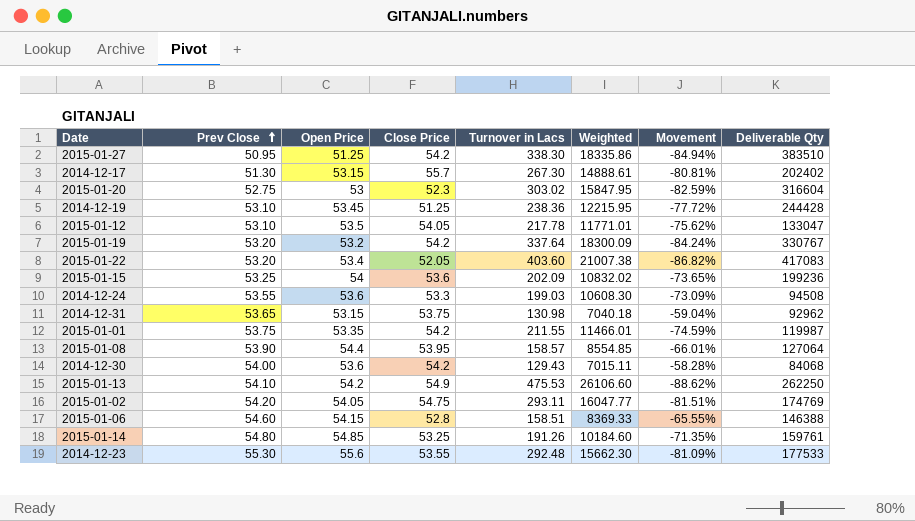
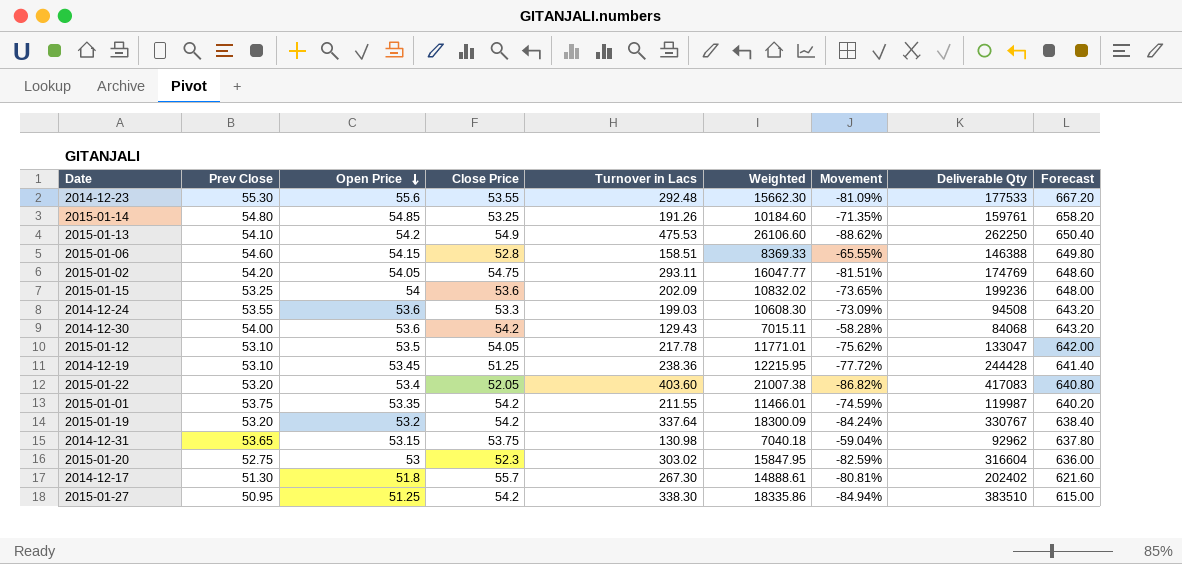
row order: Prev Close ascending -> Open Price descending
column Forecast | formula: none -> [Open Price] * 12
row 2015-01-08: 53.90 | 54.4 | 53.95 | 158.57 | 8554.85 | -66.01% | 127064 -> none
2014-12-17 | Open Price: 53.15 -> 51.8

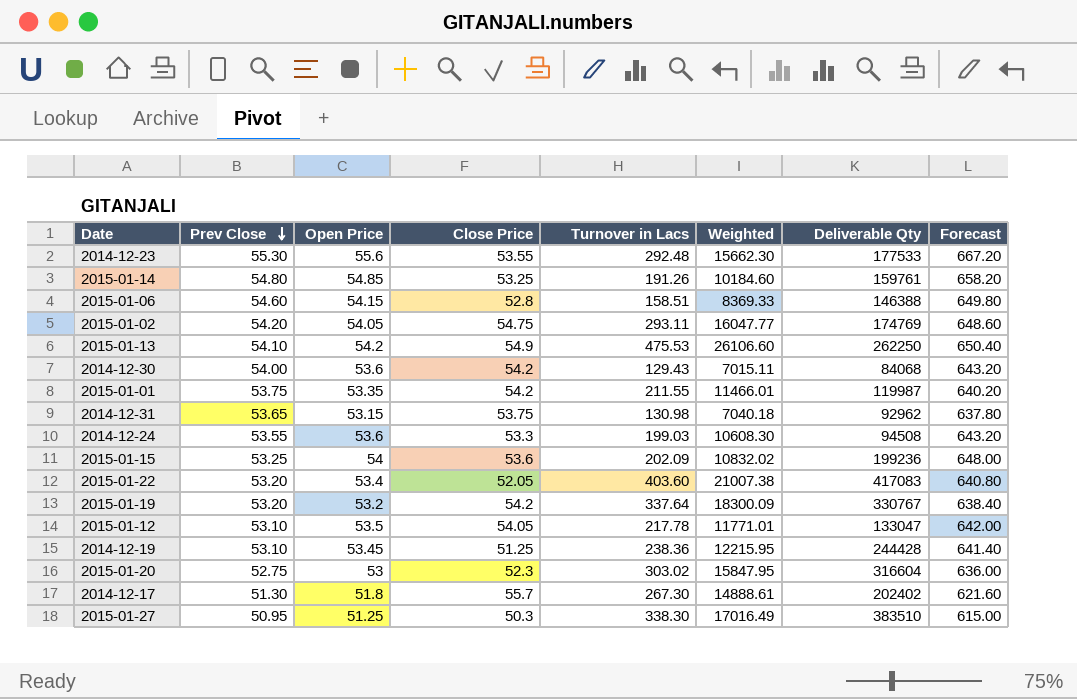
row order: Open Price descending -> Prev Close descending
column Movement | formula: ([Prev Close] - [Turnover in Lacs]) / [Turnover in Lacs] -> none
2015-01-27 | Close Price: 54.2 -> 50.3
2015-01-27 | Weighted: 18335.86 -> 17016.49

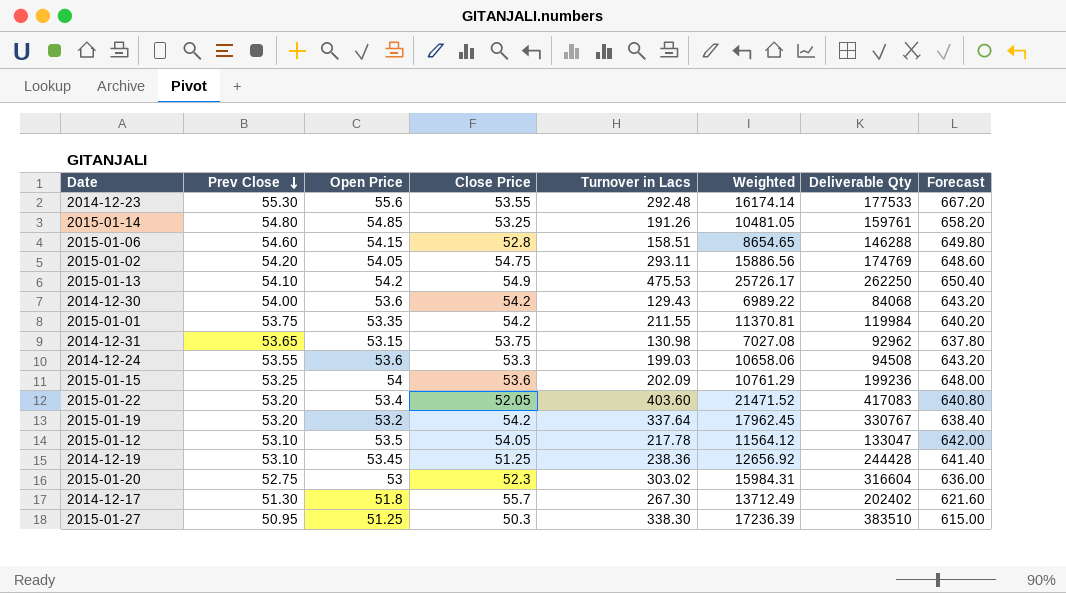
column Weighted | formula: [Close Price] * [Turnover in Lacs] -> [Prev Close] * [Turnover in Lacs]
2015-01-06 | Deliverable Qty: 146388 -> 146288
2015-01-01 | Deliverable Qty: 119987 -> 119984

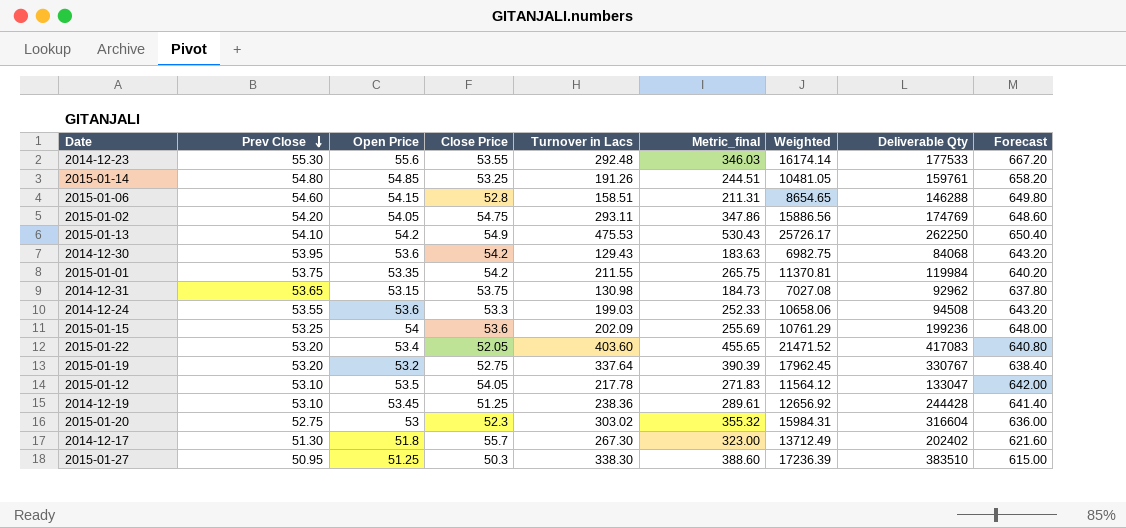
column Metric_final | formula: none -> [Close Price] + [Turnover in Lacs]
2014-12-30 | Prev Close: 54.00 -> 53.95
2014-12-30 | Weighted: 6989.22 -> 6982.75
2015-01-19 | Close Price: 54.2 -> 52.75

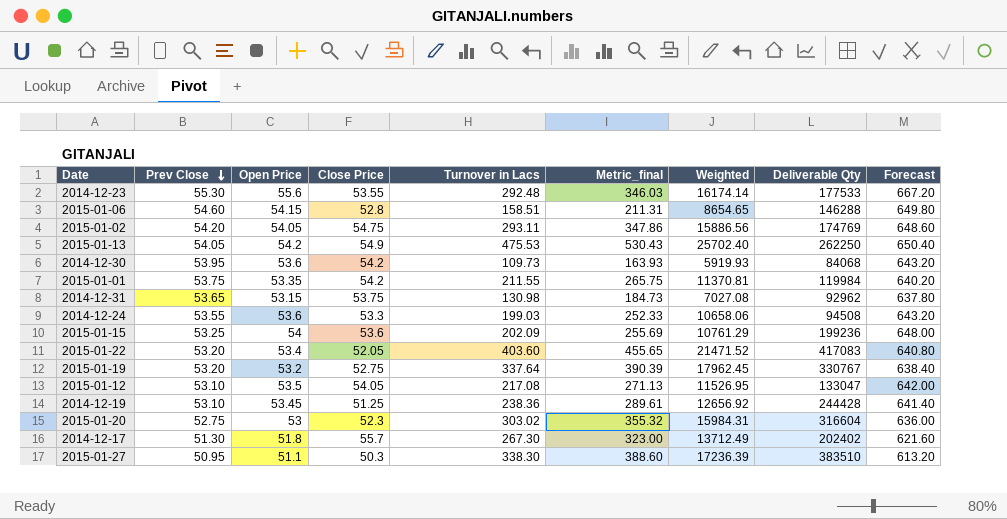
row 2015-01-14: 54.80 | 54.85 | 53.25 | 191.26 | 244.51 | 10481.05 | 159761 | 658.20 -> none
2015-01-13 | Prev Close: 54.10 -> 54.05
2015-01-13 | Weighted: 25726.17 -> 25702.40
2014-12-30 | Turnover in Lacs: 129.43 -> 109.73
2014-12-30 | Metric_final: 183.63 -> 163.93
2014-12-30 | Weighted: 6982.75 -> 5919.93
2015-01-12 | Turnover in Lacs: 217.78 -> 217.08
2015-01-12 | Metric_final: 271.83 -> 271.13
2015-01-12 | Weighted: 11564.12 -> 11526.95
2015-01-27 | Open Price: 51.25 -> 51.1
2015-01-27 | Forecast: 615.00 -> 613.20

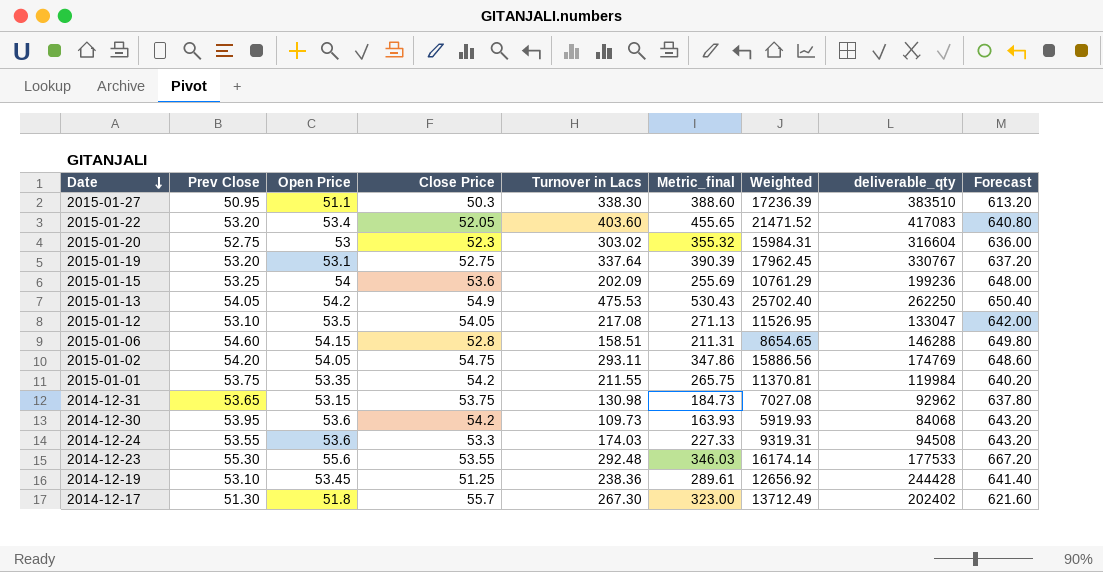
row order: Prev Close descending -> Date descending
column name: Deliverable Qty -> deliverable_qty
2015-01-19 | Open Price: 53.2 -> 53.1
2015-01-19 | Forecast: 638.40 -> 637.20
2014-12-24 | Turnover in Lacs: 199.03 -> 174.03
2014-12-24 | Metric_final: 252.33 -> 227.33
2014-12-24 | Weighted: 10658.06 -> 9319.31

